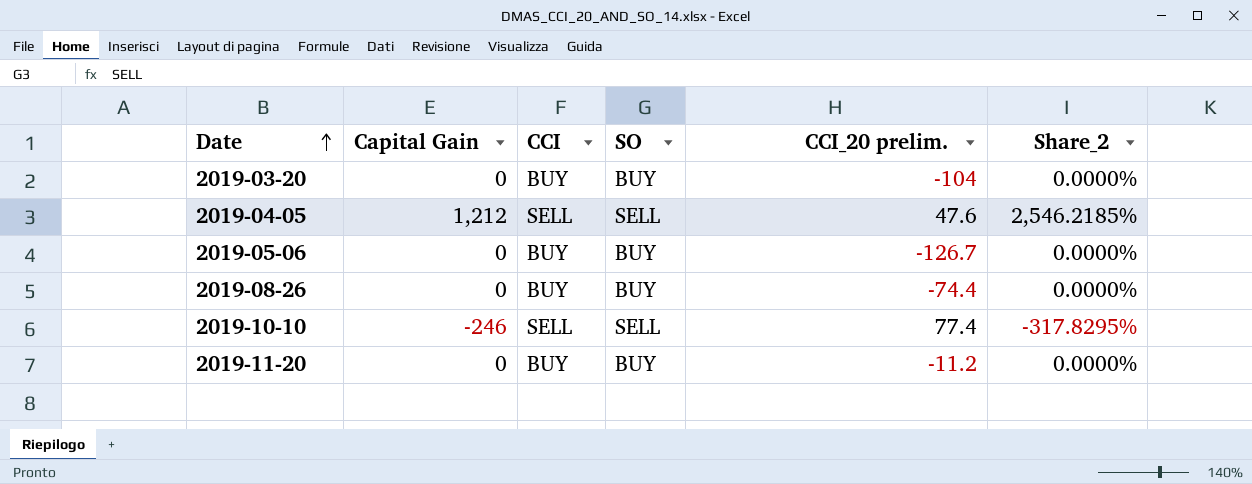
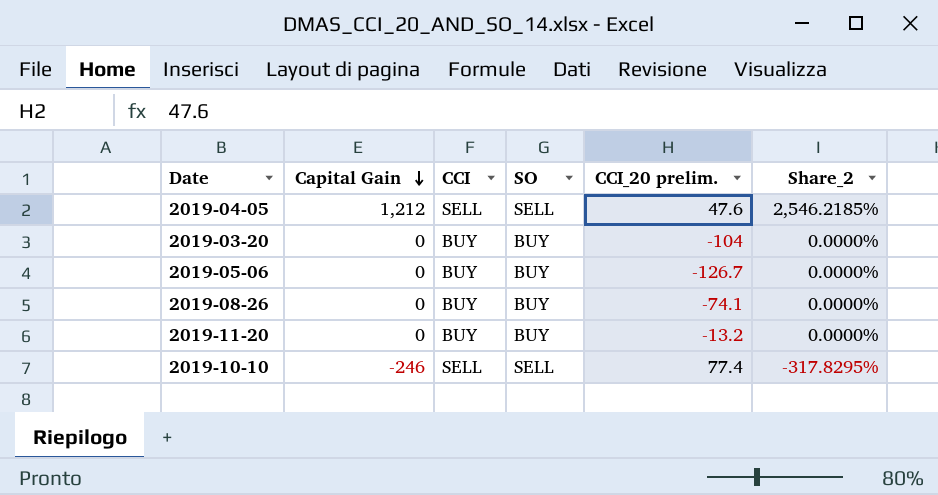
row order: Date ascending -> Capital Gain descending
2019-08-26 | CCI_20 prelim.: -74.4 -> -74.1
2019-11-20 | CCI_20 prelim.: -11.2 -> -13.2

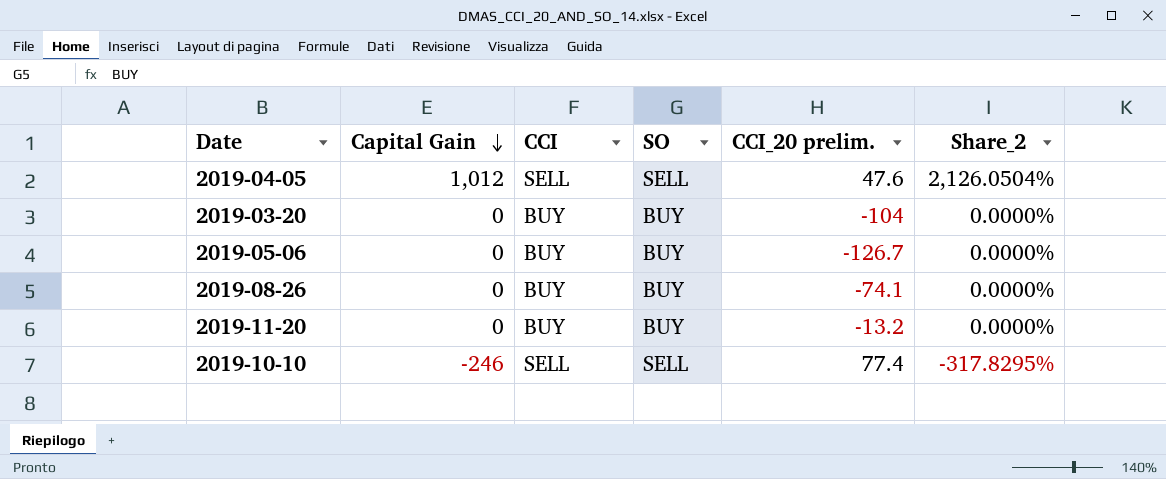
2019-04-05 | Capital Gain: 1,212 -> 1,012
2019-04-05 | Share_2: 2,546.2185% -> 2,126.0504%

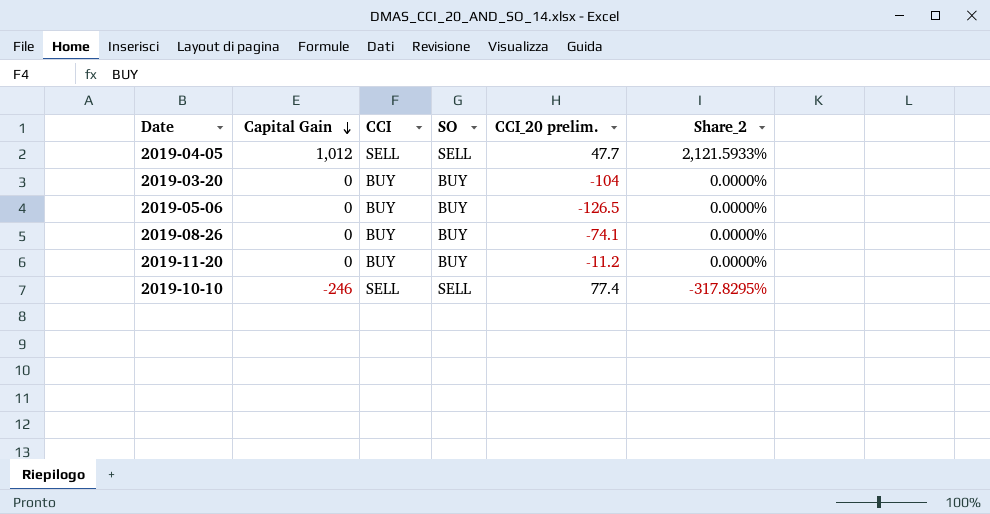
2019-04-05 | CCI_20 prelim.: 47.6 -> 47.7
2019-04-05 | Share_2: 2,126.0504% -> 2,121.5933%
2019-05-06 | CCI_20 prelim.: -126.7 -> -126.5
2019-11-20 | CCI_20 prelim.: -13.2 -> -11.2

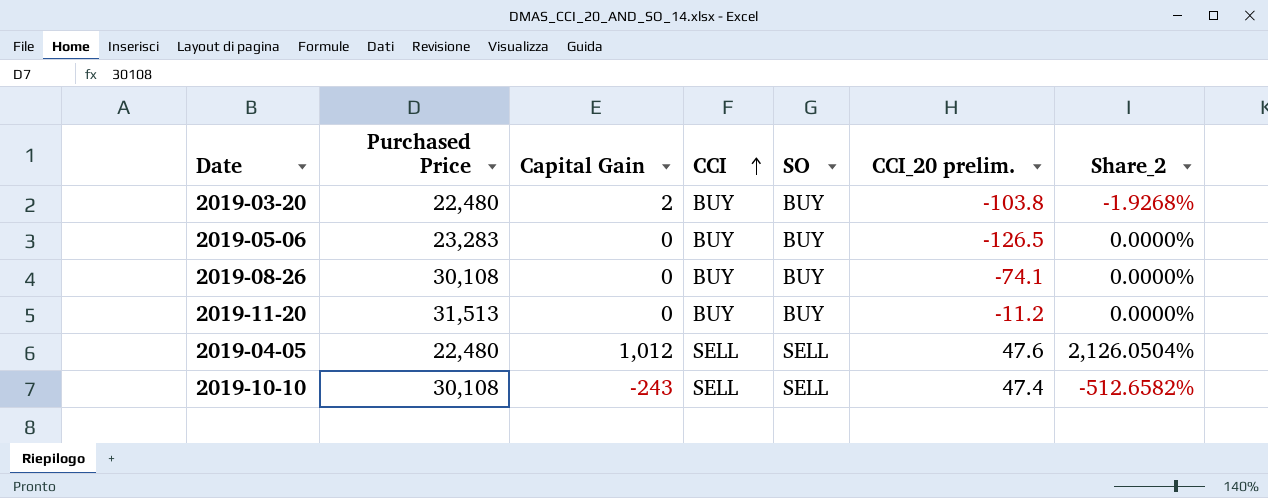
row order: Capital Gain descending -> CCI ascending
column Purchased Price | position: none -> 2
2019-03-20 | Capital Gain: 0 -> 2
2019-03-20 | CCI_20 prelim.: -104 -> -103.8
2019-03-20 | Share_2: 0.0000% -> -1.9268%
2019-04-05 | CCI_20 prelim.: 47.7 -> 47.6
2019-04-05 | Share_2: 2,121.5933% -> 2,126.0504%
2019-10-10 | Capital Gain: -246 -> -243
2019-10-10 | CCI_20 prelim.: 77.4 -> 47.4
2019-10-10 | Share_2: -317.8295% -> -512.6582%

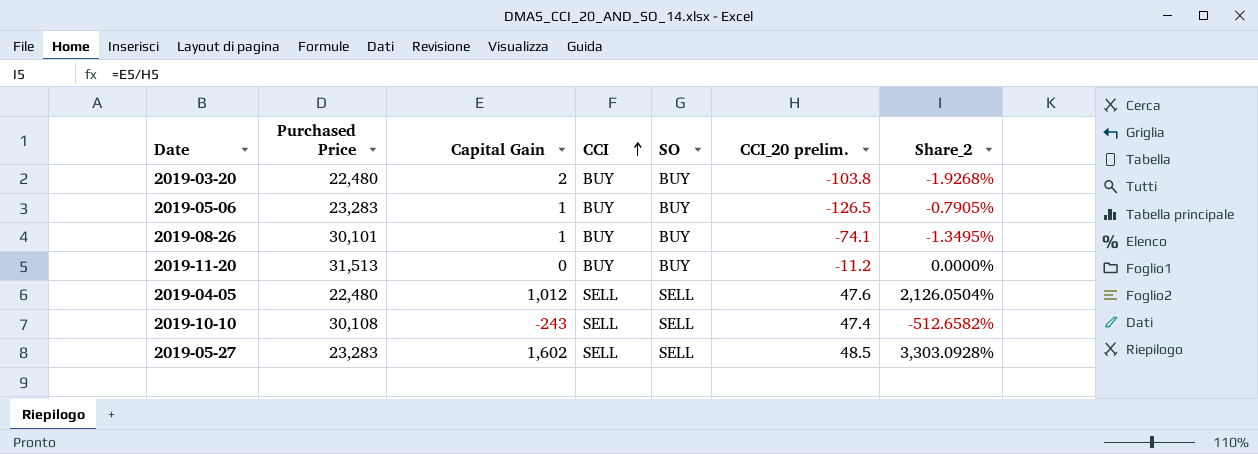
2019-05-06 | Capital Gain: 0 -> 1
2019-05-06 | Share_2: 0.0000% -> -0.7905%
2019-08-26 | Purchased Price: 30,108 -> 30,101
2019-08-26 | Capital Gain: 0 -> 1
2019-08-26 | Share_2: 0.0000% -> -1.3495%
row 2019-05-27: none -> 23,283 | 1,602 | SELL | SELL | 48.5 | 3,303.0928%

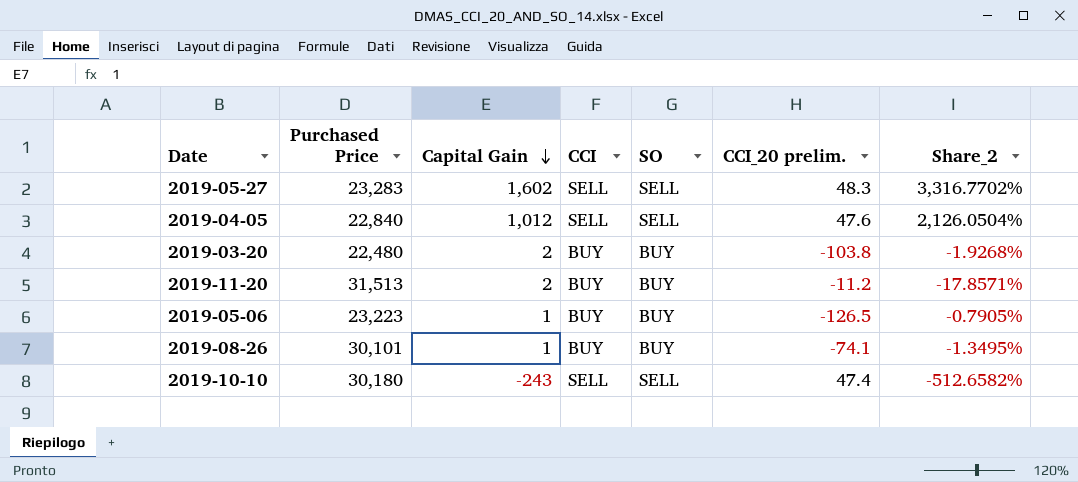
row order: CCI ascending -> Capital Gain descending
2019-05-27 | CCI_20 prelim.: 48.5 -> 48.3
2019-05-27 | Share_2: 3,303.0928% -> 3,316.7702%
2019-04-05 | Purchased Price: 22,480 -> 22,840
2019-11-20 | Capital Gain: 0 -> 2
2019-11-20 | Share_2: 0.0000% -> -17.8571%
2019-05-06 | Purchased Price: 23,283 -> 23,223
2019-10-10 | Purchased Price: 30,108 -> 30,180

